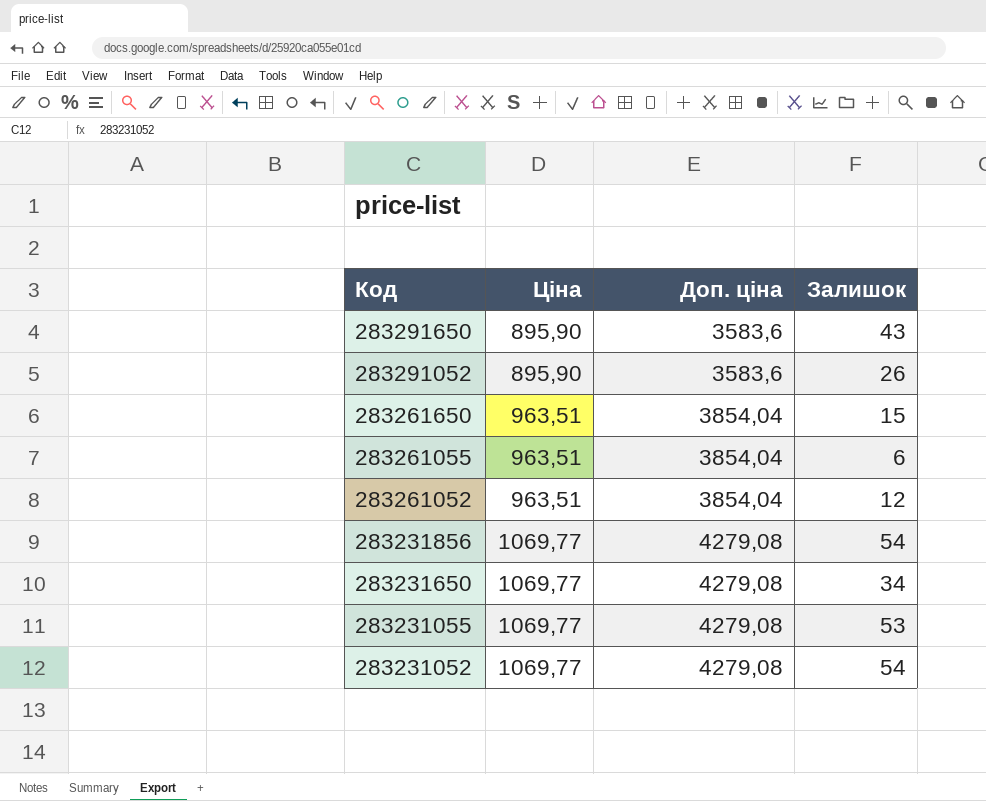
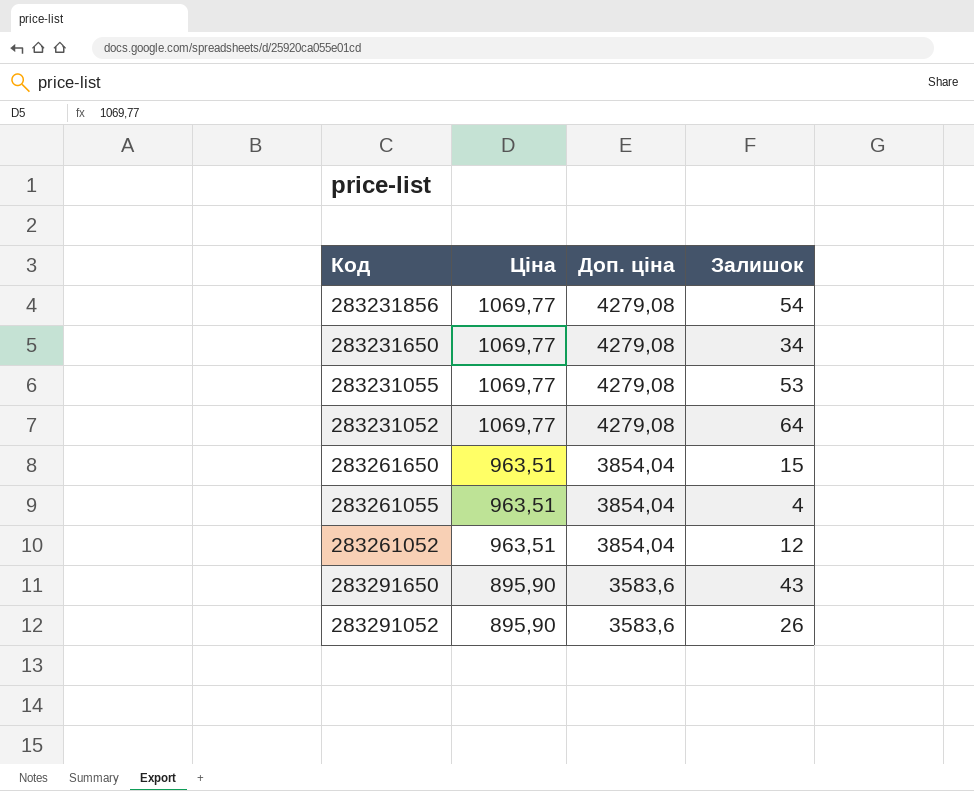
row order: Код descending -> Ціна descending
283231052 | Залишок: 54 -> 64
283261055 | Залишок: 6 -> 4

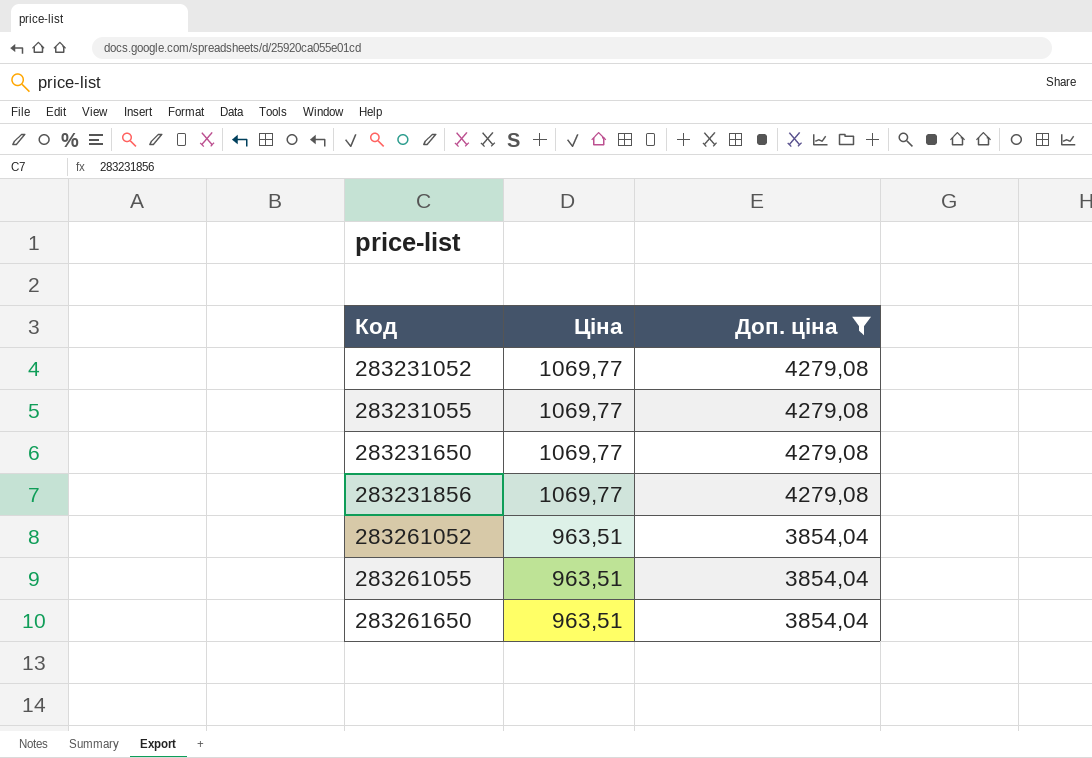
filter: none -> Доп. ціна != 3583,6
row order: Ціна descending -> Код ascending
column Залишок | position: 4 -> none

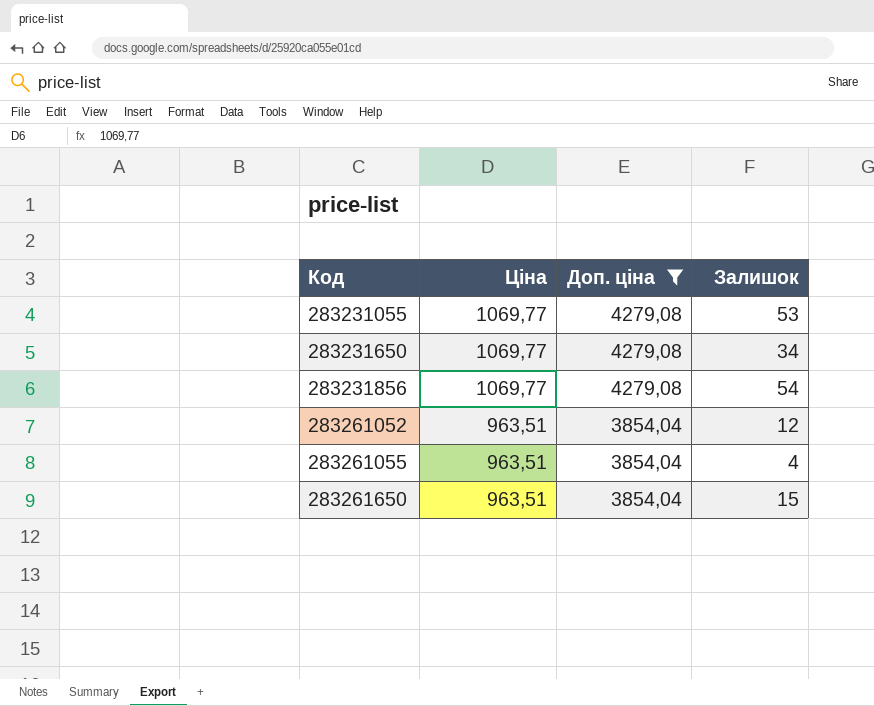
column Залишок | position: none -> 4
row 283231052: 1069,77 | 4279,08 -> none

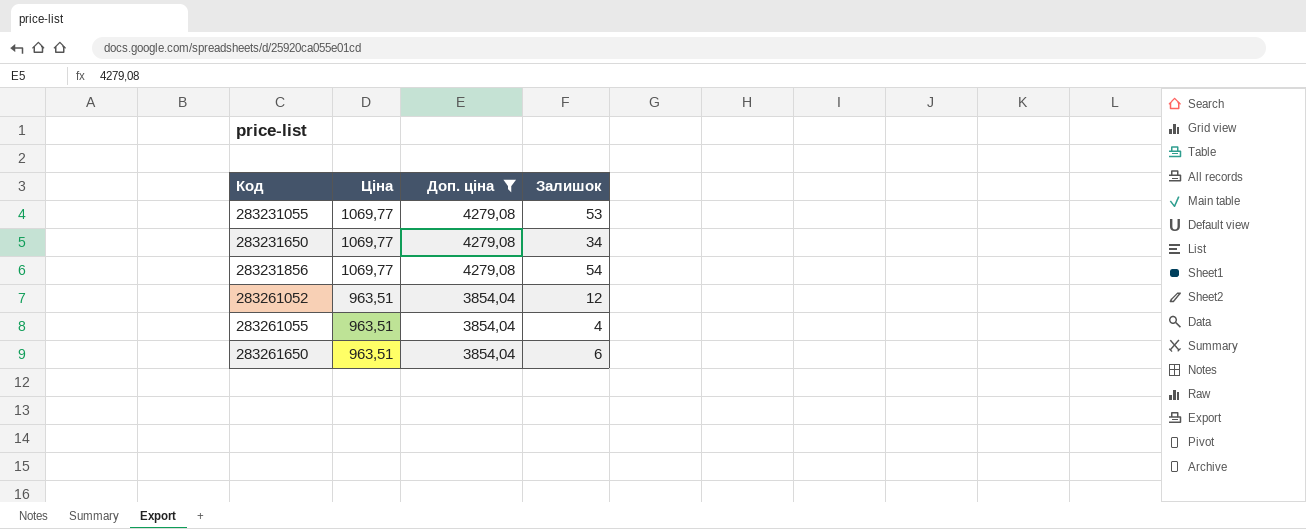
283261650 | Залишок: 15 -> 6

